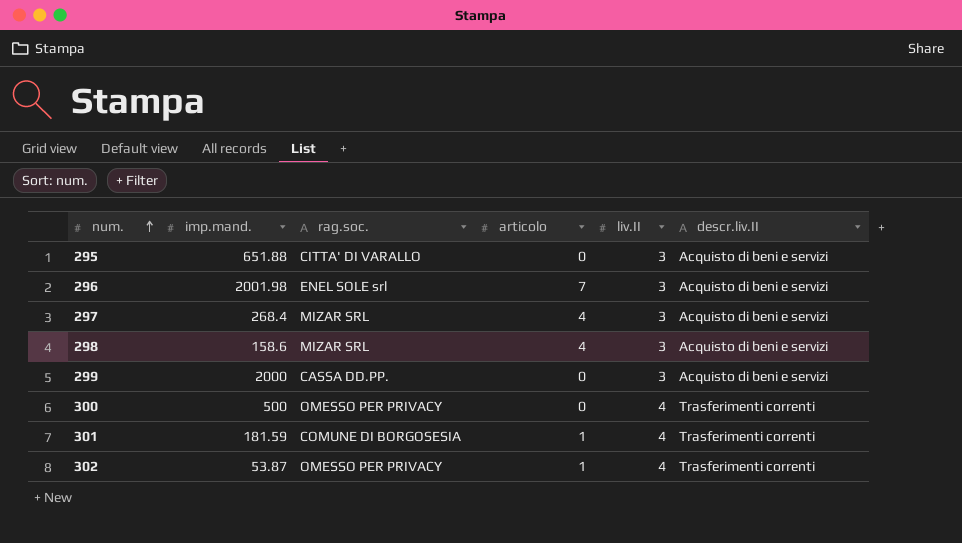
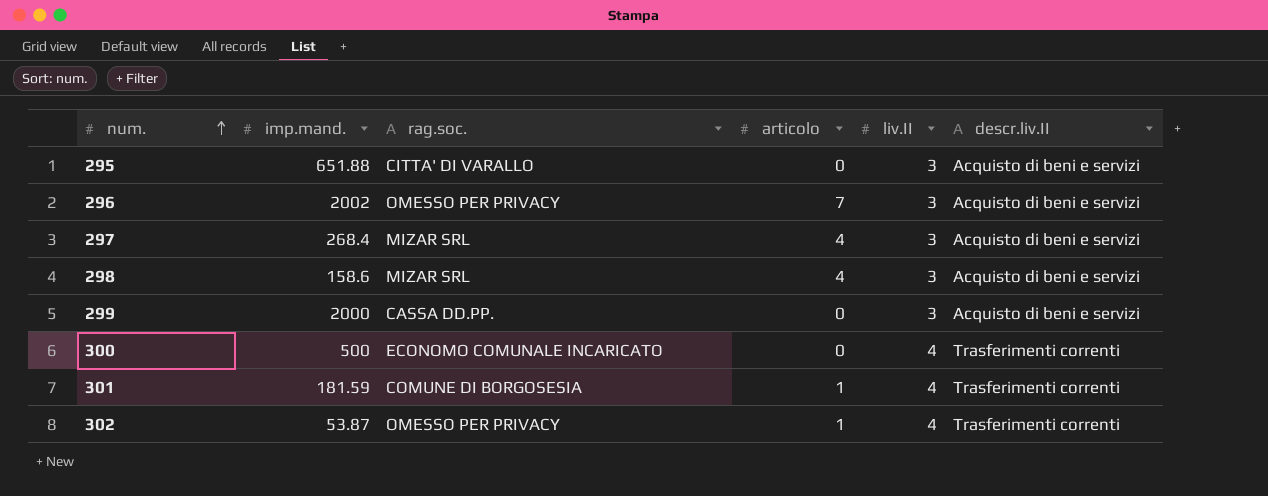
296 | imp.mand.: 2001.98 -> 2002
296 | rag.soc.: ENEL SOLE srl -> OMESSO PER PRIVACY
300 | rag.soc.: OMESSO PER PRIVACY -> ECONOMO COMUNALE INCARICATO

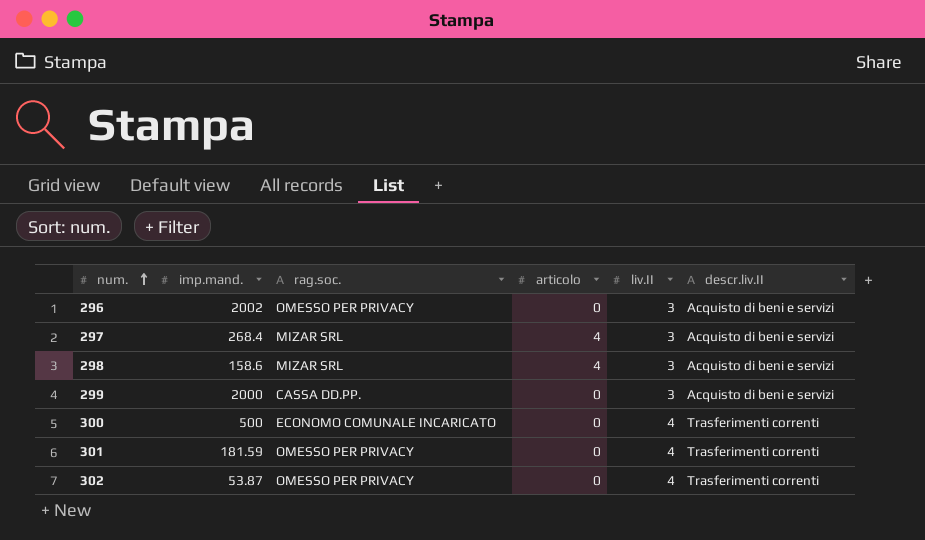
row 295: 651.88 | CITTA' DI VARALLO | 0 | 3 | Acquisto di beni e servizi -> none
296 | articolo: 7 -> 0
301 | rag.soc.: COMUNE DI BORGOSESIA -> OMESSO PER PRIVACY
301 | articolo: 1 -> 0
302 | articolo: 1 -> 0

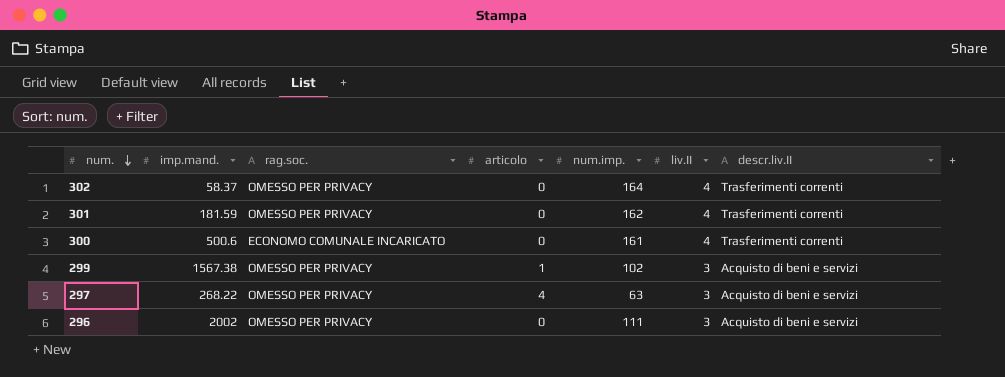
row order: num. ascending -> num. descending
column num.imp. | position: none -> 5
row 298: 158.6 | MIZAR SRL | 4 | 3 | Acquisto di beni e servizi -> none
302 | imp.mand.: 53.87 -> 58.37
300 | imp.mand.: 500 -> 500.6
299 | imp.mand.: 2000 -> 1567.38
299 | rag.soc.: CASSA DD.PP. -> OMESSO PER PRIVACY
299 | articolo: 0 -> 1
297 | imp.mand.: 268.4 -> 268.22
297 | rag.soc.: MIZAR SRL -> OMESSO PER PRIVACY

